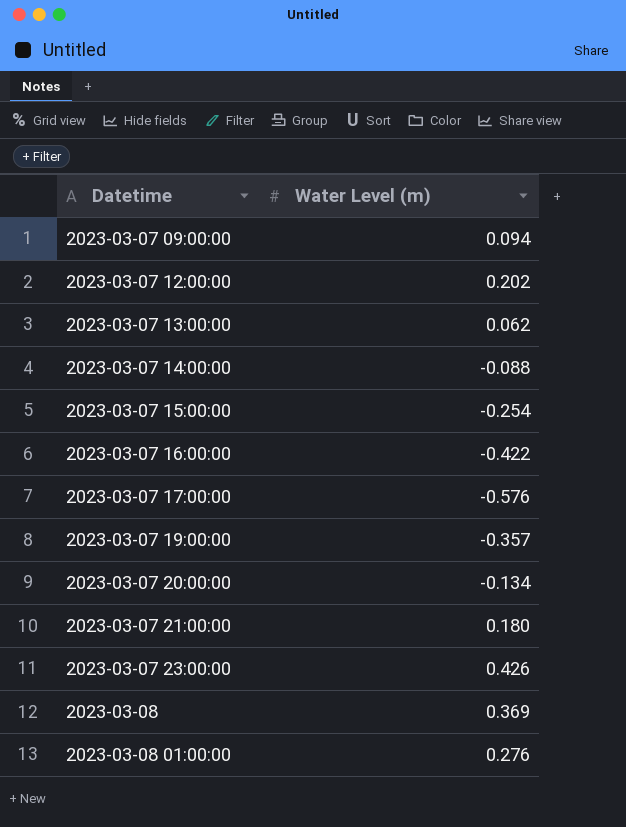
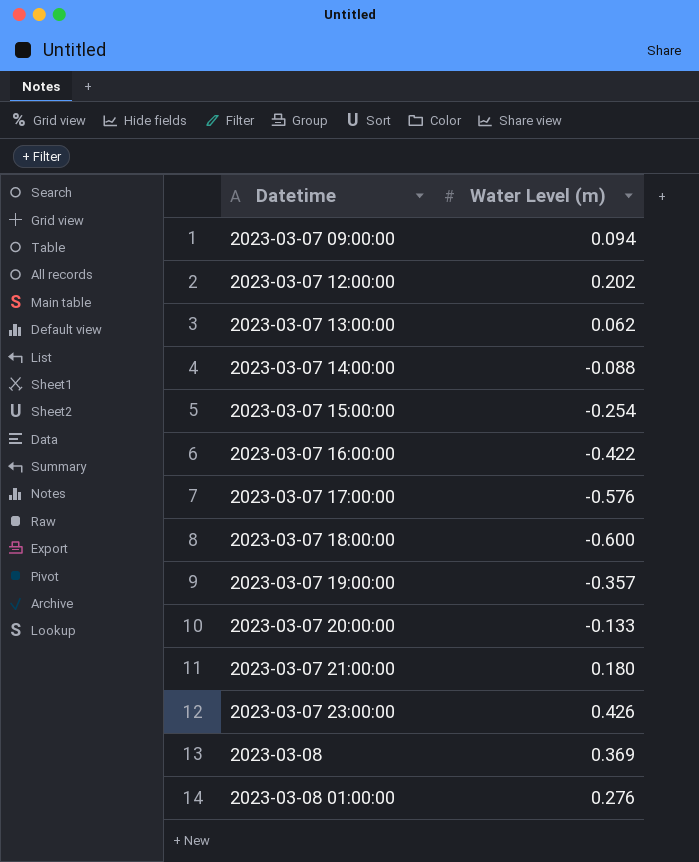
row 2023-03-07 18:00:00: none -> -0.600
2023-03-07 20:00:00 | Water Level (m): -0.134 -> -0.133

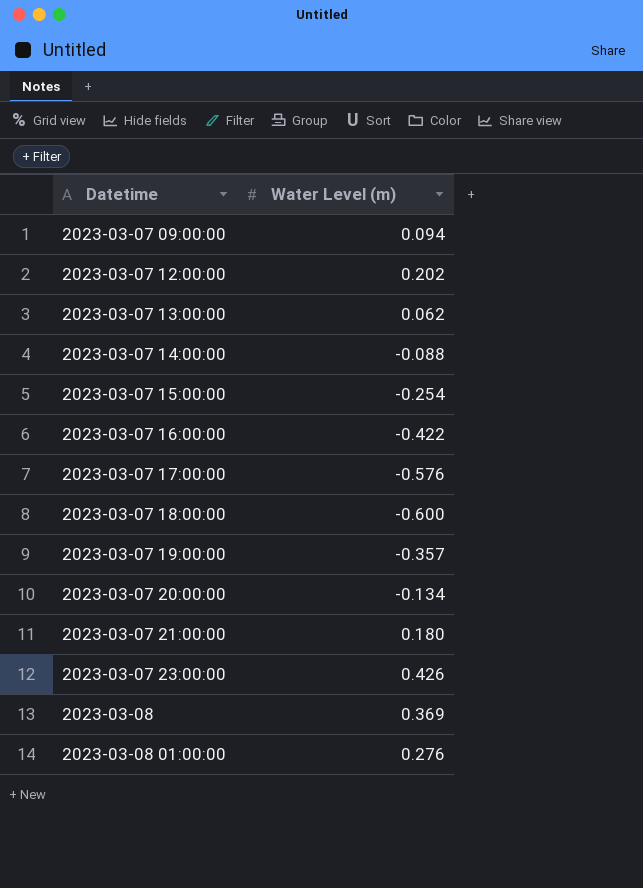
2023-03-07 20:00:00 | Water Level (m): -0.133 -> -0.134

